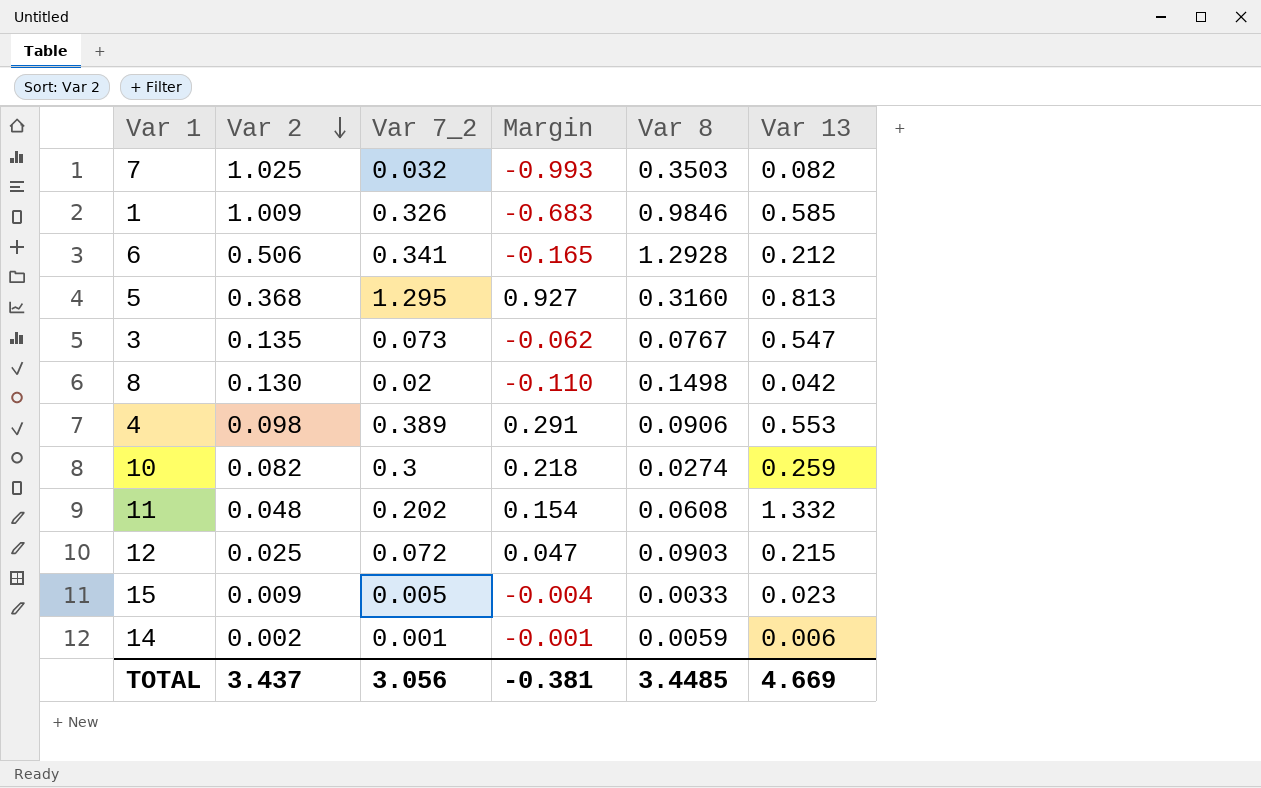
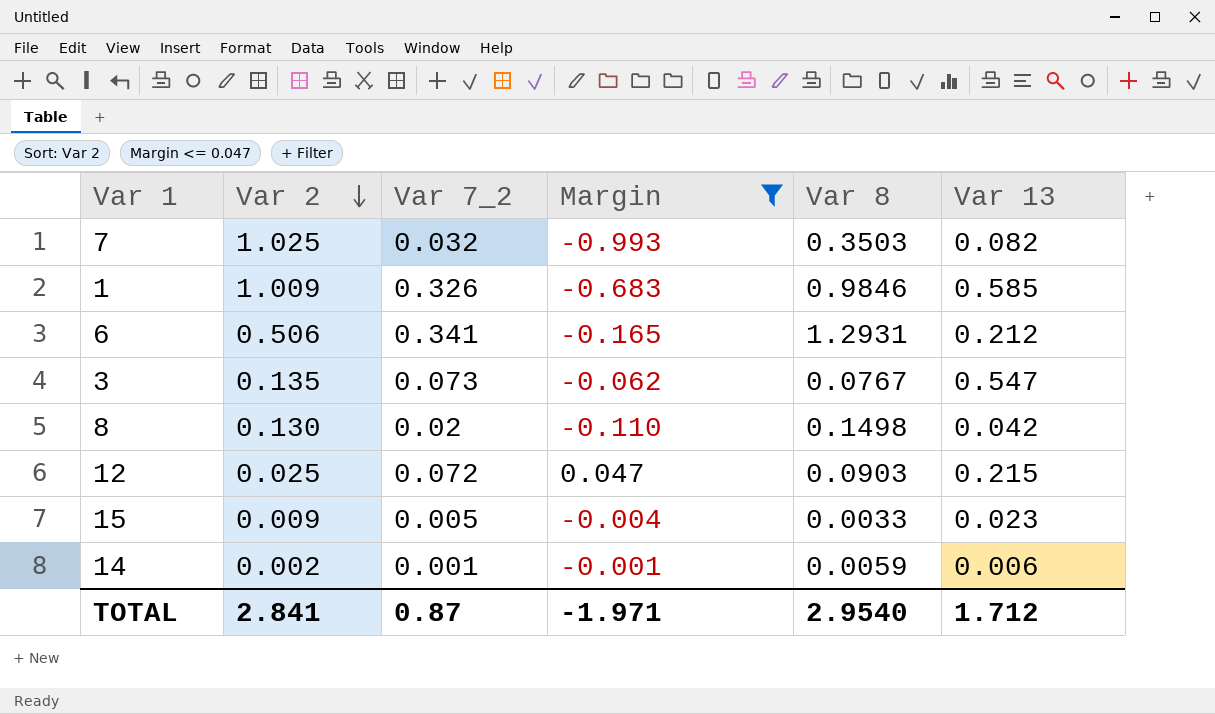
filter: none -> Margin <= 0.047
6 | Var 8: 1.2928 -> 1.2931
TOTAL | Var 2: 3.437 -> 2.841
TOTAL | Var 7_2: 3.056 -> 0.87
TOTAL | Margin: -0.381 -> -1.971
TOTAL | Var 8: 3.4485 -> 2.9540
TOTAL | Var 13: 4.669 -> 1.712

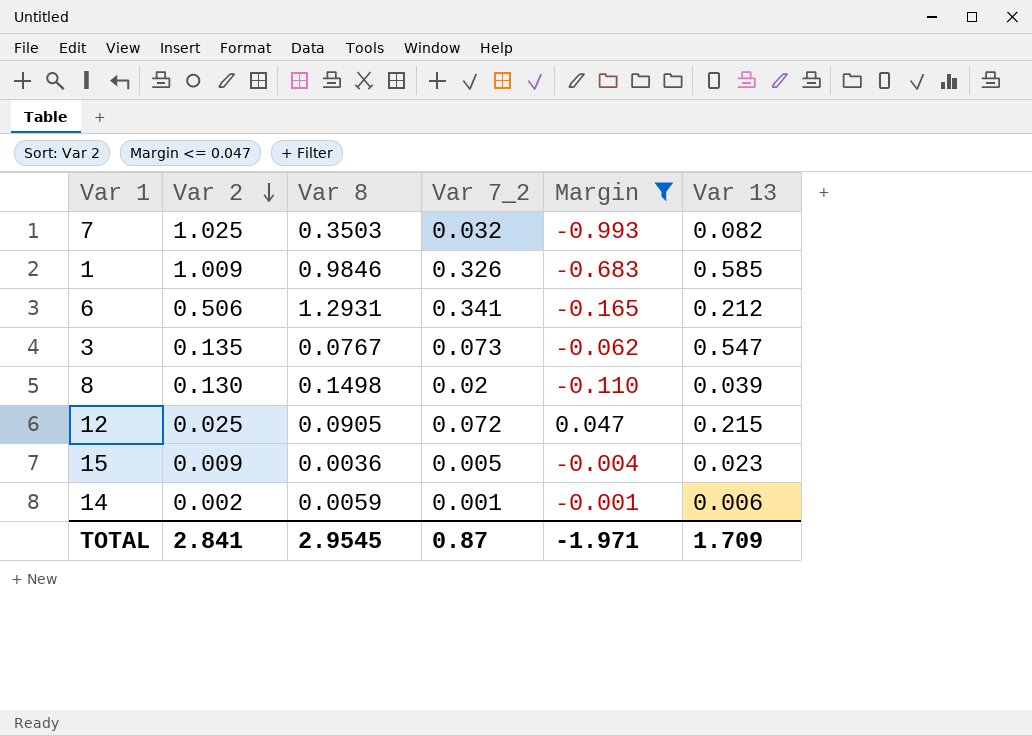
column Var 8 | position: 5 -> 3
8 | Var 13: 0.042 -> 0.039
12 | Var 8: 0.0903 -> 0.0905
15 | Var 8: 0.0033 -> 0.0036
TOTAL | Var 8: 2.9540 -> 2.9545
TOTAL | Var 13: 1.712 -> 1.709

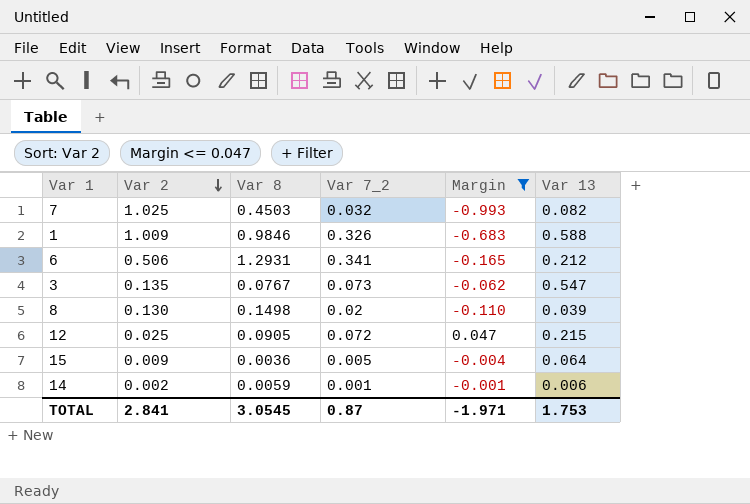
7 | Var 8: 0.3503 -> 0.4503
1 | Var 13: 0.585 -> 0.588
15 | Var 13: 0.023 -> 0.064
TOTAL | Var 8: 2.9545 -> 3.0545
TOTAL | Var 13: 1.709 -> 1.753

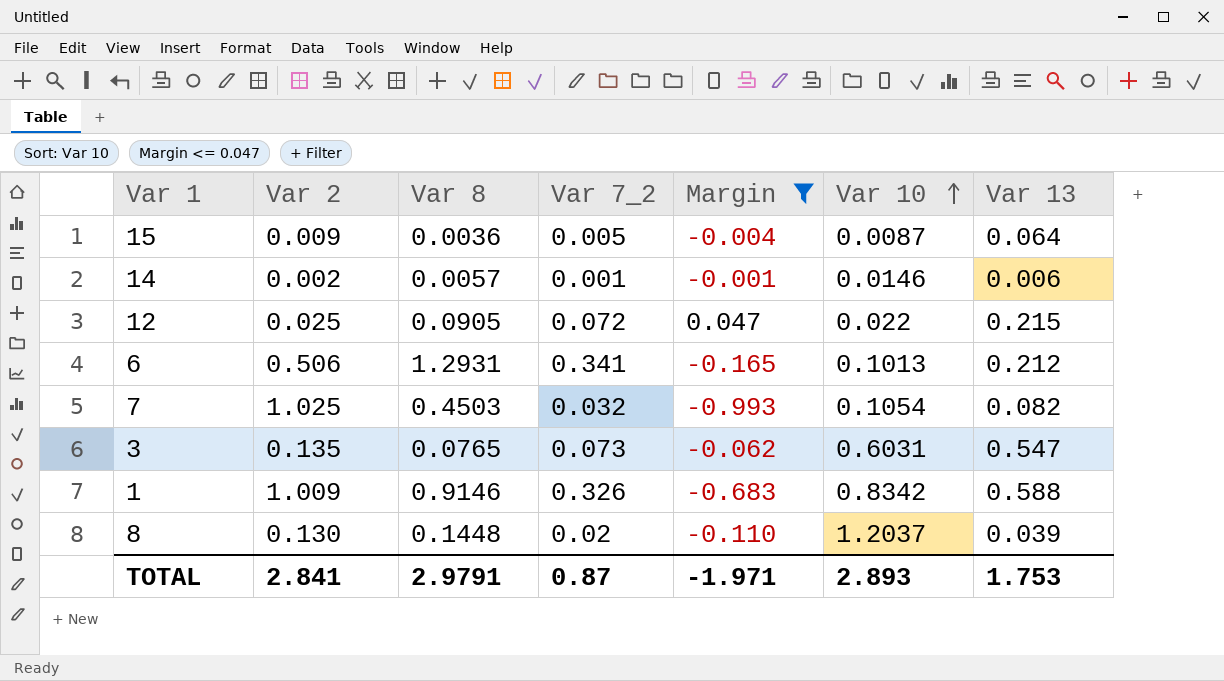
row order: Var 2 descending -> Var 10 ascending
column Var 10 | position: none -> 6
14 | Var 8: 0.0059 -> 0.0057
3 | Var 8: 0.0767 -> 0.0765
1 | Var 8: 0.9846 -> 0.9146
8 | Var 8: 0.1498 -> 0.1448
TOTAL | Var 8: 3.0545 -> 2.9791

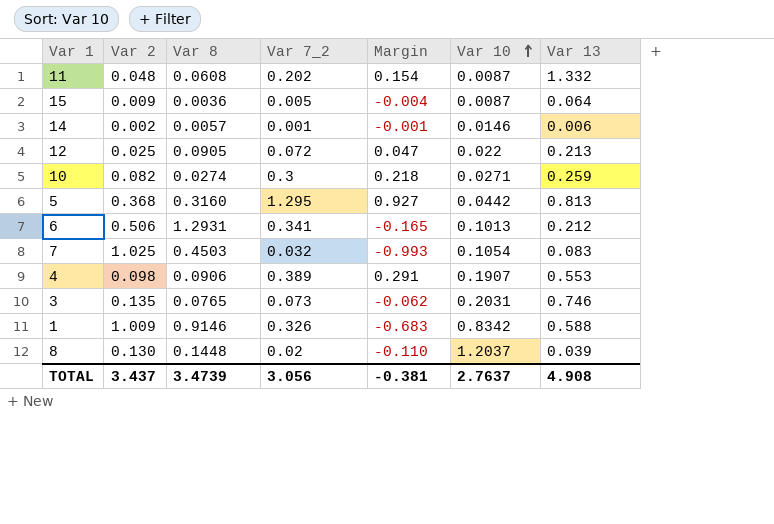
filter: Margin <= 0.047 -> none
12 | Var 13: 0.215 -> 0.213
7 | Var 13: 0.082 -> 0.083
3 | Var 10: 0.6031 -> 0.2031
3 | Var 13: 0.547 -> 0.746
TOTAL | Var 2: 2.841 -> 3.437
TOTAL | Var 8: 2.9791 -> 3.4739
TOTAL | Var 7_2: 0.87 -> 3.056
TOTAL | Margin: -1.971 -> -0.381
TOTAL | Var 10: 2.893 -> 2.7637
TOTAL | Var 13: 1.753 -> 4.908

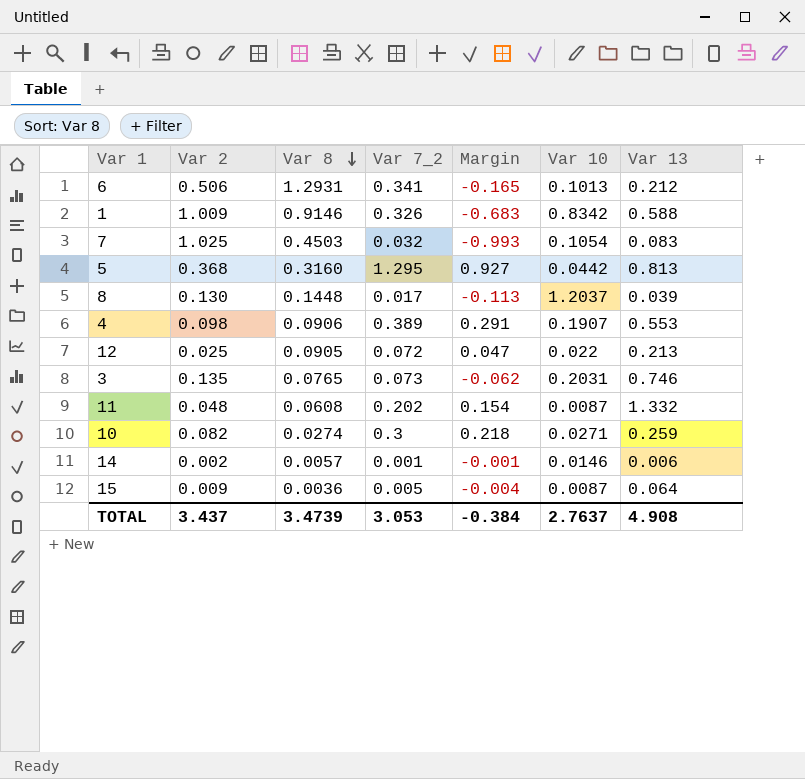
row order: Var 10 ascending -> Var 8 descending
8 | Var 7_2: 0.02 -> 0.017
8 | Margin: -0.110 -> -0.113
TOTAL | Var 7_2: 3.056 -> 3.053
TOTAL | Margin: -0.381 -> -0.384

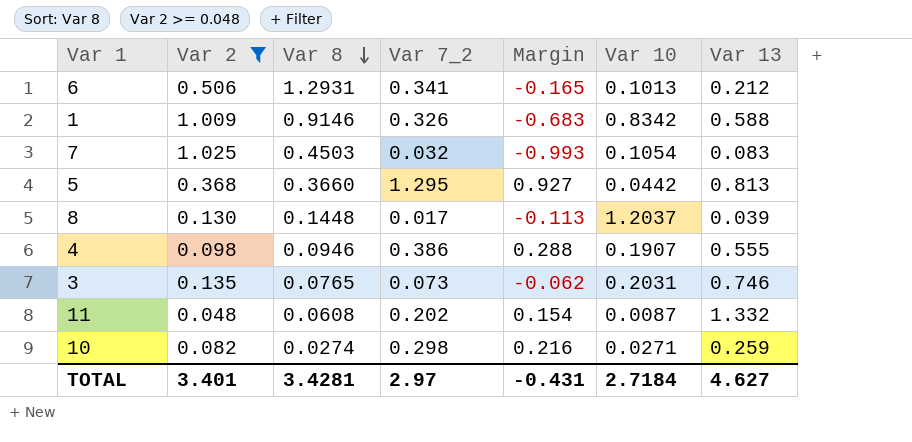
filter: none -> Var 2 >= 0.048
5 | Var 8: 0.3160 -> 0.3660
4 | Var 8: 0.0906 -> 0.0946
4 | Var 7_2: 0.389 -> 0.386
4 | Margin: 0.291 -> 0.288
4 | Var 13: 0.553 -> 0.555
10 | Var 7_2: 0.3 -> 0.298
10 | Margin: 0.218 -> 0.216
TOTAL | Var 2: 3.437 -> 3.401
TOTAL | Var 8: 3.4739 -> 3.4281
TOTAL | Var 7_2: 3.053 -> 2.97
TOTAL | Margin: -0.384 -> -0.431
TOTAL | Var 10: 2.7637 -> 2.7184
TOTAL | Var 13: 4.908 -> 4.627

